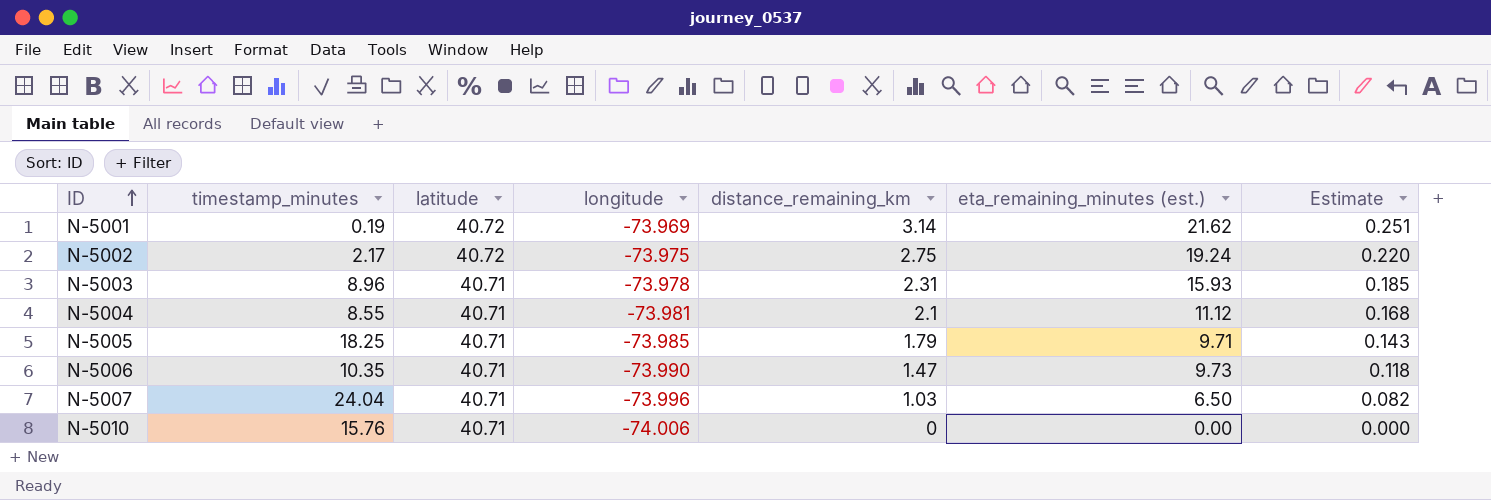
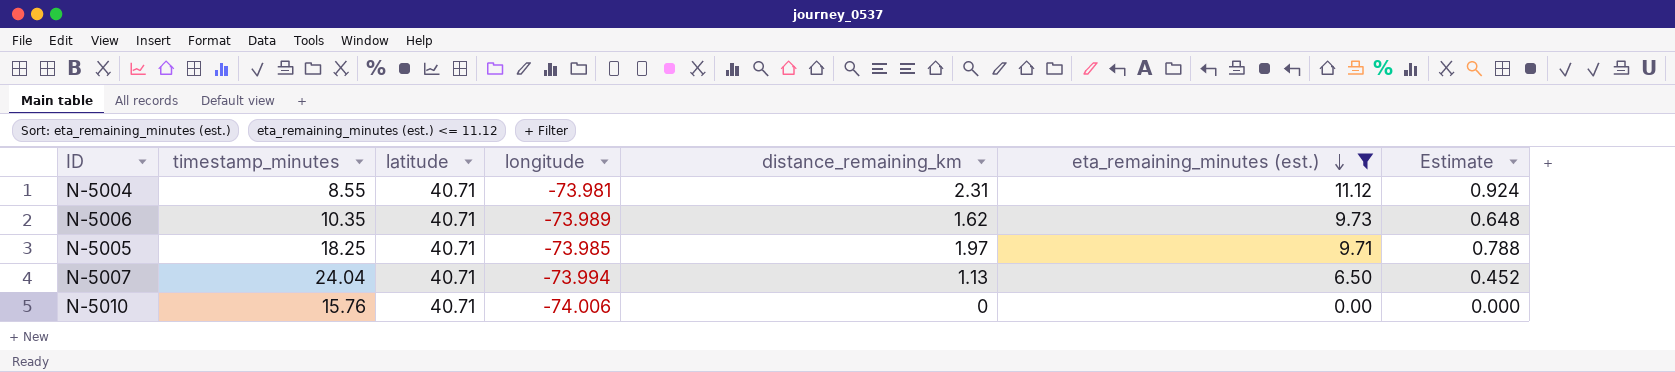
filter: none -> eta_remaining_minutes (est.) <= 11.12
row order: ID ascending -> eta_remaining_minutes (est.) descending
column Estimate | formula: [distance_remaining_km] * 0.08 -> [distance_remaining_km] * 0.4
N-5004 | distance_remaining_km: 2.1 -> 2.31
N-5006 | longitude: -73.990 -> -73.989
N-5006 | distance_remaining_km: 1.47 -> 1.62
N-5005 | distance_remaining_km: 1.79 -> 1.97
N-5007 | longitude: -73.996 -> -73.994
N-5007 | distance_remaining_km: 1.03 -> 1.13

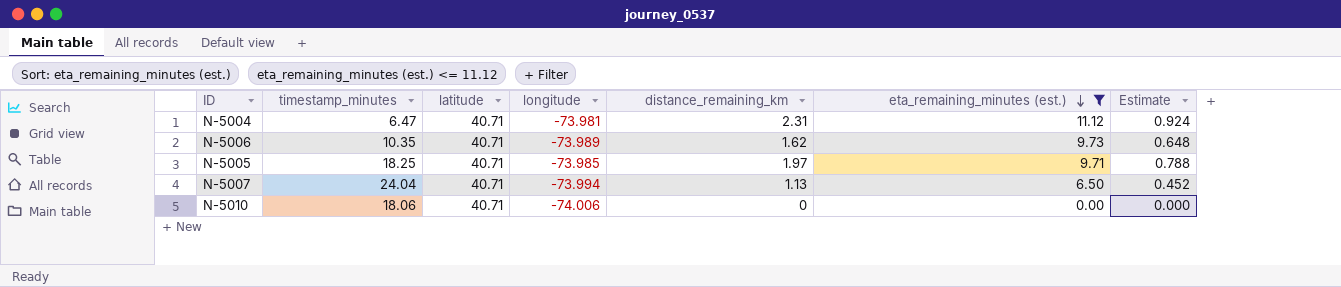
N-5004 | timestamp_minutes: 8.55 -> 6.47
N-5010 | timestamp_minutes: 15.76 -> 18.06

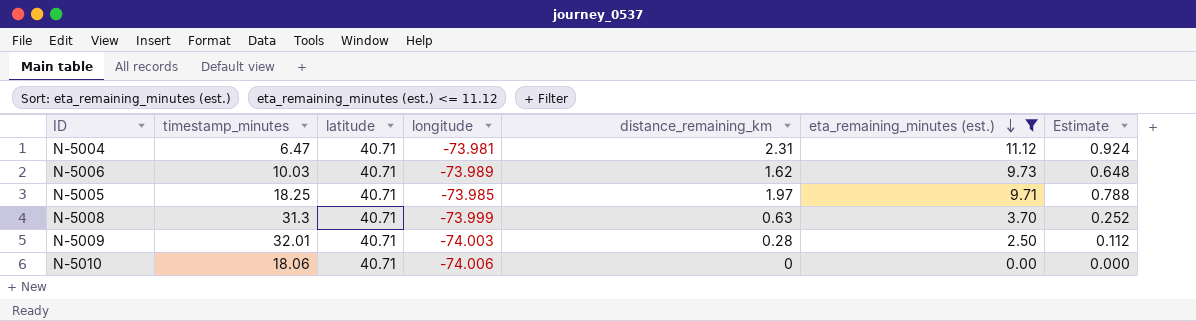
row N-5007: 24.04 | 40.71 | -73.994 | 1.13 | 6.50 | 0.452 -> none
N-5006 | timestamp_minutes: 10.35 -> 10.03
row N-5008: none -> 31.3 | 40.71 | -73.999 | 0.63 | 3.70 | 0.252
row N-5009: none -> 32.01 | 40.71 | -74.003 | 0.28 | 2.50 | 0.112

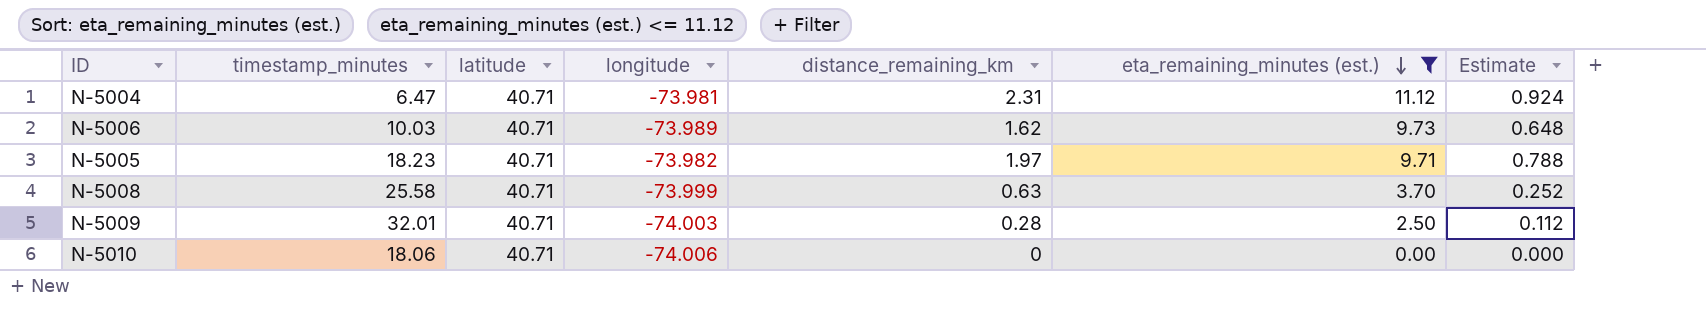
N-5005 | timestamp_minutes: 18.25 -> 18.23
N-5005 | longitude: -73.985 -> -73.982
N-5008 | timestamp_minutes: 31.3 -> 25.58

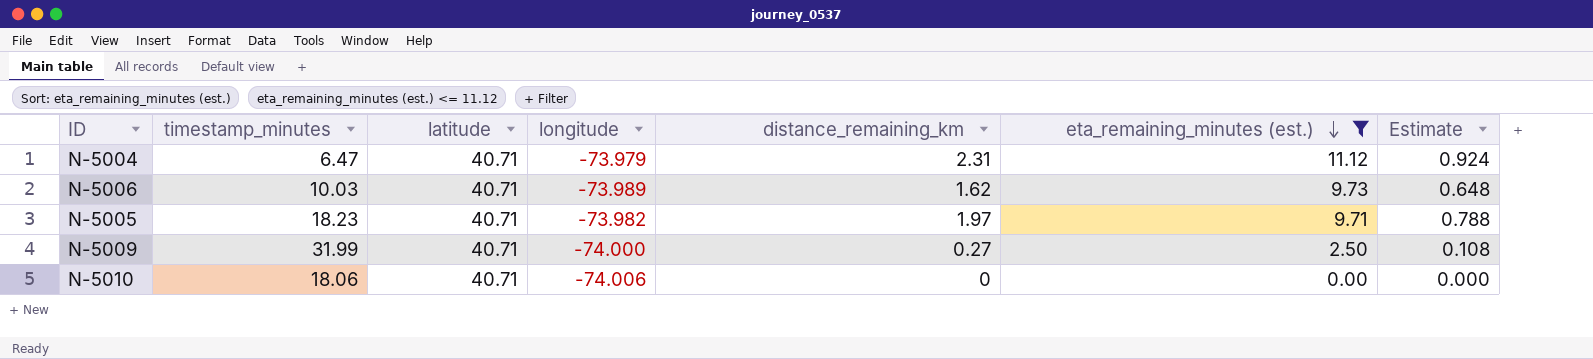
row N-5008: 25.58 | 40.71 | -73.999 | 0.63 | 3.70 | 0.252 -> none
N-5004 | longitude: -73.981 -> -73.979
N-5009 | timestamp_minutes: 32.01 -> 31.99
N-5009 | longitude: -74.003 -> -74.000
N-5009 | distance_remaining_km: 0.28 -> 0.27
N-5009 | Estimate: 0.112 -> 0.108

